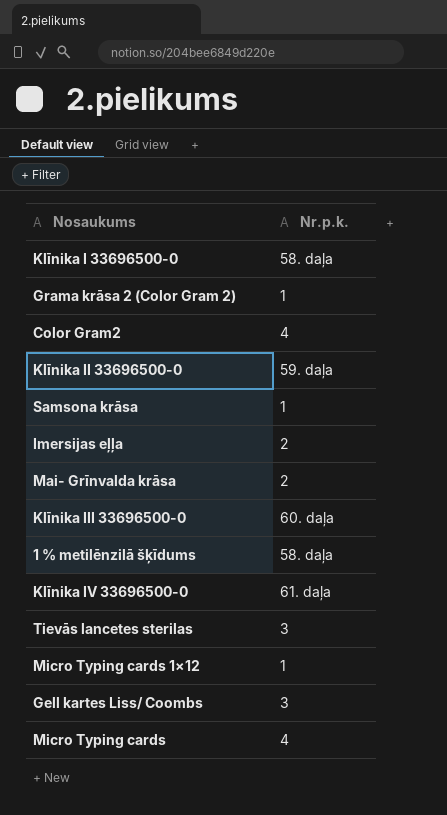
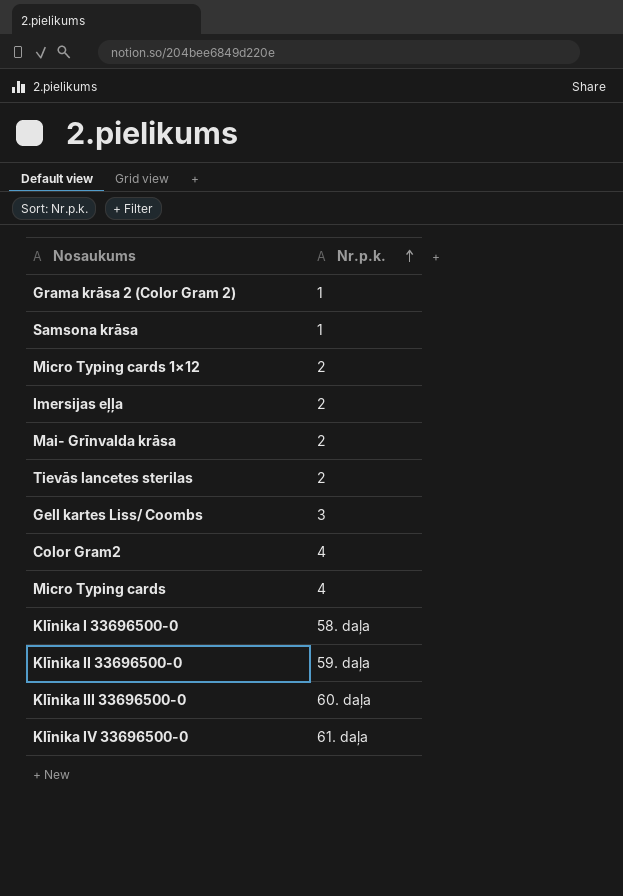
row order: none -> Nr.p.k. ascending
row 1 % metilēnzilā šķīdums: 58. daļa -> none
Micro Typing cards 1×12 | Nr.p.k.: 1 -> 2
Tievās lancetes sterilas | Nr.p.k.: 3 -> 2

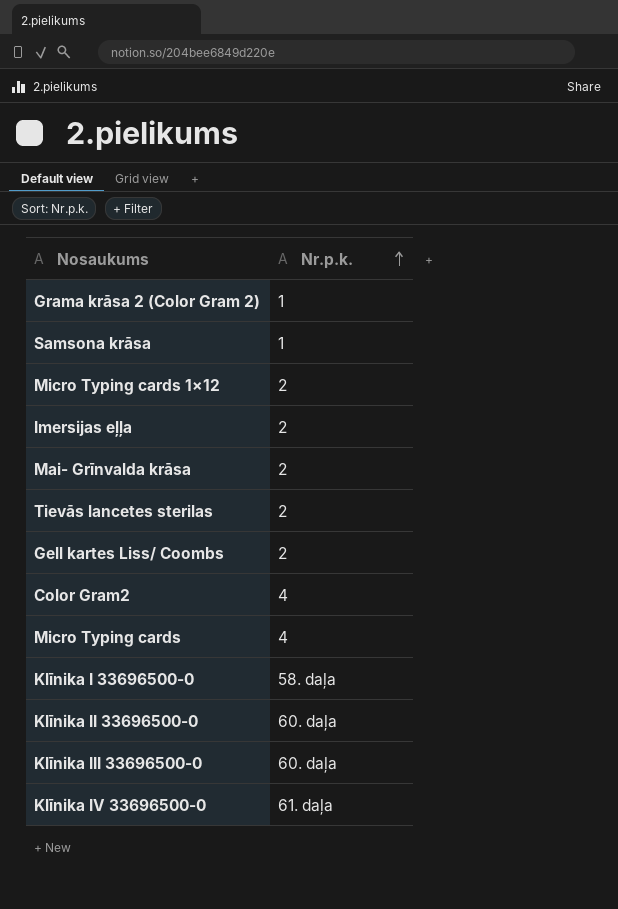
Gell kartes Liss/ Coombs | Nr.p.k.: 3 -> 2
Klīnika II 33696500-0 | Nr.p.k.: 59. daļa -> 60. daļa

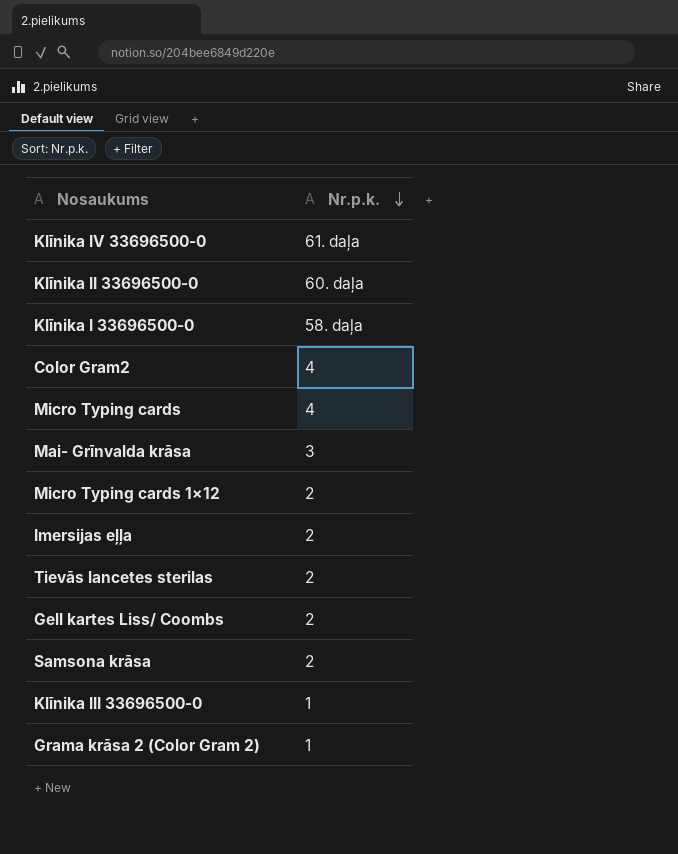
row order: Nr.p.k. ascending -> Nr.p.k. descending
Mai- Grīnvalda krāsa | Nr.p.k.: 2 -> 3
Samsona krāsa | Nr.p.k.: 1 -> 2
Klīnika III 33696500-0 | Nr.p.k.: 60. daļa -> 1

